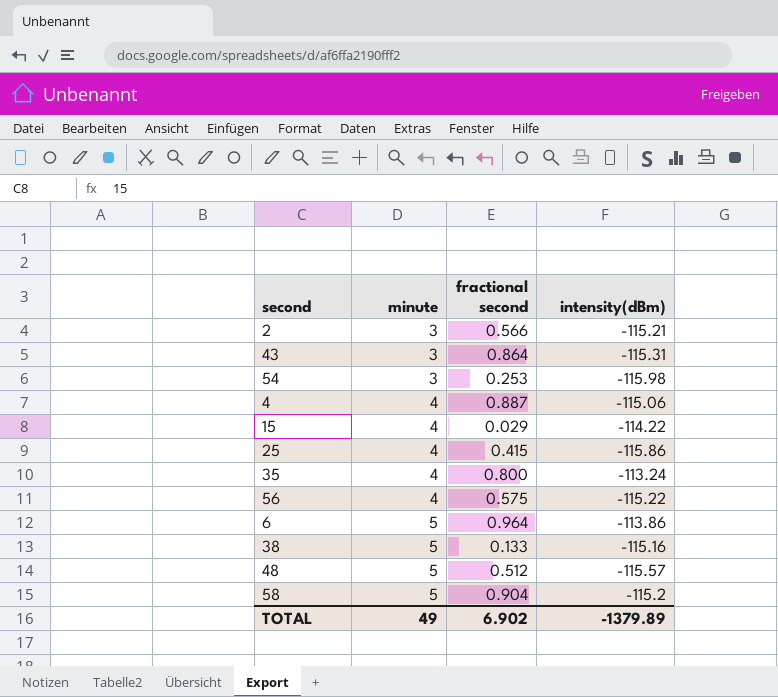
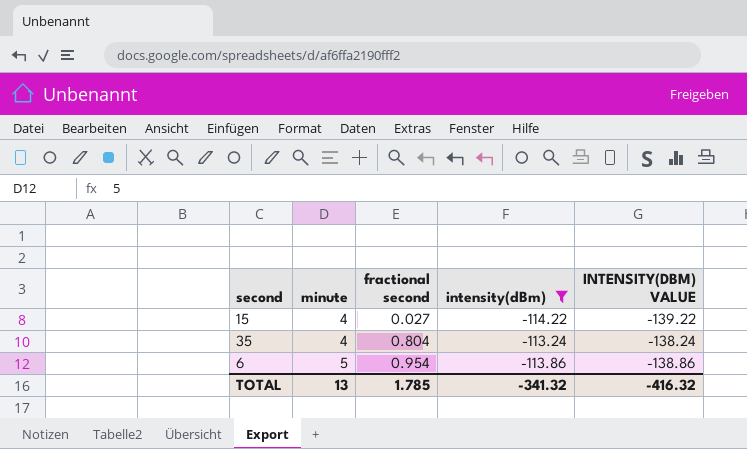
filter: none -> intensity(dBm) >= -114.22
column INTENSITY(DBM) VALUE | formula: none -> [intensity(dBm)] - 25
15 | fractional second: 0.029 -> 0.027
35 | fractional second: 0.800 -> 0.804
6 | fractional second: 0.964 -> 0.954
TOTAL | minute: 49 -> 13
TOTAL | fractional second: 6.902 -> 1.785
TOTAL | intensity(dBm): -1379.89 -> -341.32

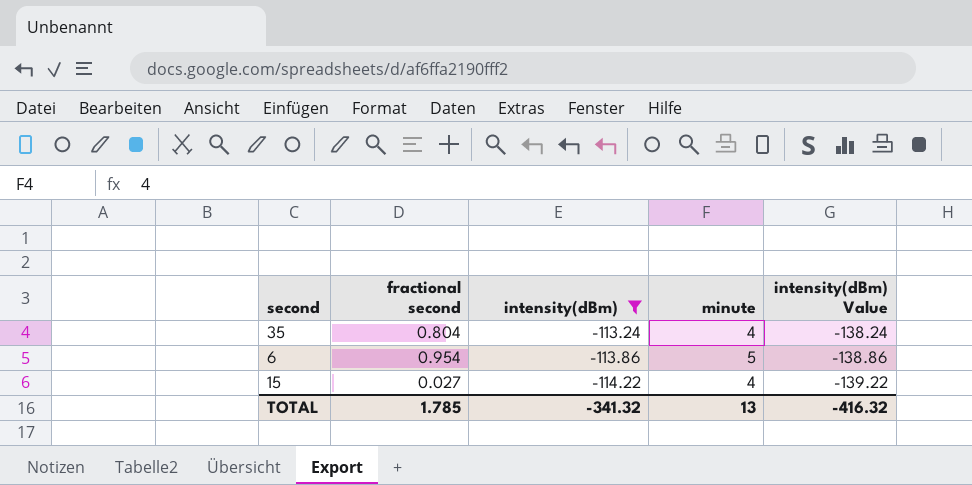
row order: minute ascending -> intensity(dBm) descending
column minute | position: 2 -> 4
column name: INTENSITY(DBM) VALUE -> intensity(dBm) Value

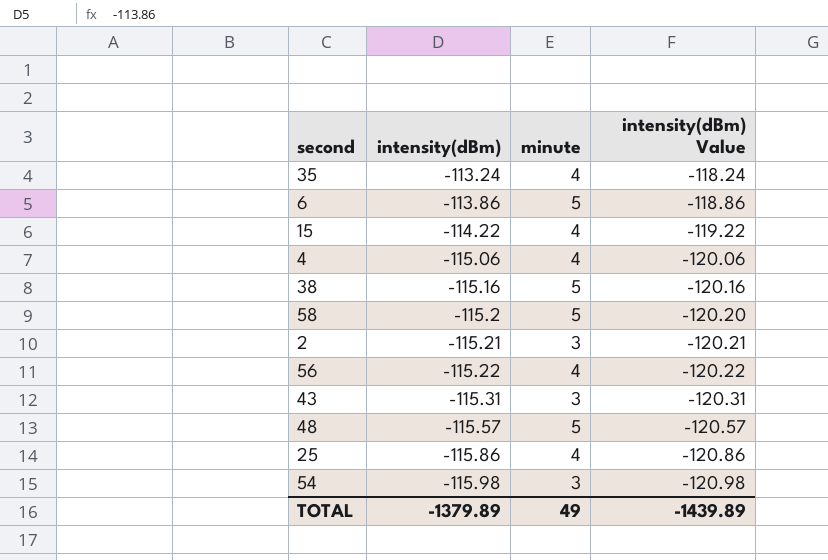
filter: intensity(dBm) >= -114.22 -> none
column fractional second | position: 2 -> none
column intensity(dBm) Value | formula: [intensity(dBm)] - 25 -> [intensity(dBm)] - 5
TOTAL | intensity(dBm): -341.32 -> -1379.89
TOTAL | minute: 13 -> 49
TOTAL | intensity(dBm) Value: -416.32 -> -1439.89

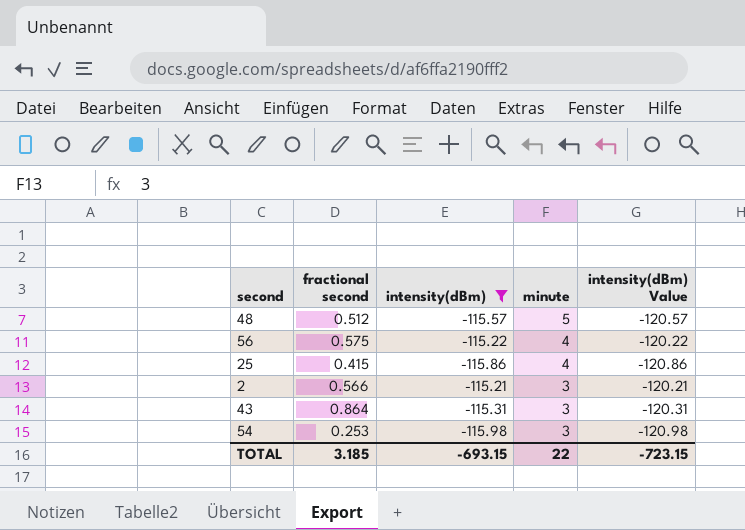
filter: none -> intensity(dBm) <= -115.21
row order: intensity(dBm) descending -> minute descending
column fractional second | position: none -> 2
TOTAL | intensity(dBm): -1379.89 -> -693.15
TOTAL | minute: 49 -> 22
TOTAL | intensity(dBm) Value: -1439.89 -> -723.15

